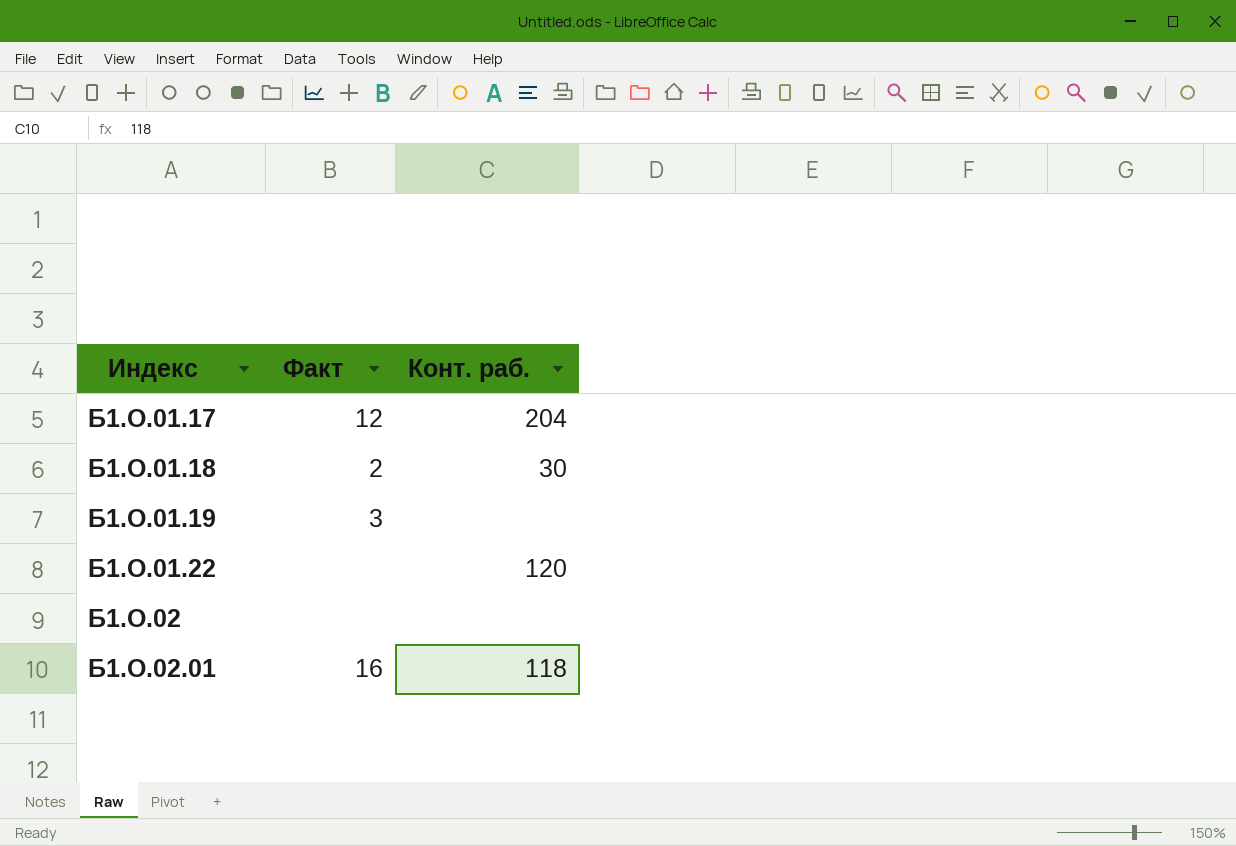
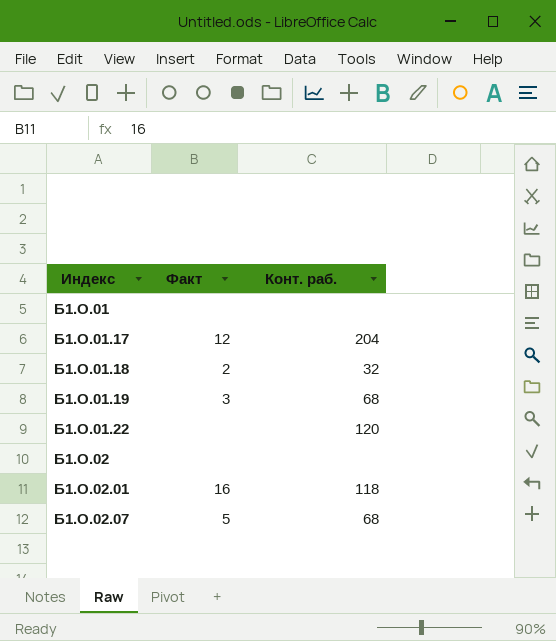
row Б1.О.01: none -> none | none
Б1.О.01.18 | Конт. раб.: 30 -> 32
Б1.О.01.19 | Конт. раб.: none -> 68
row Б1.О.02.07: none -> 5 | 68

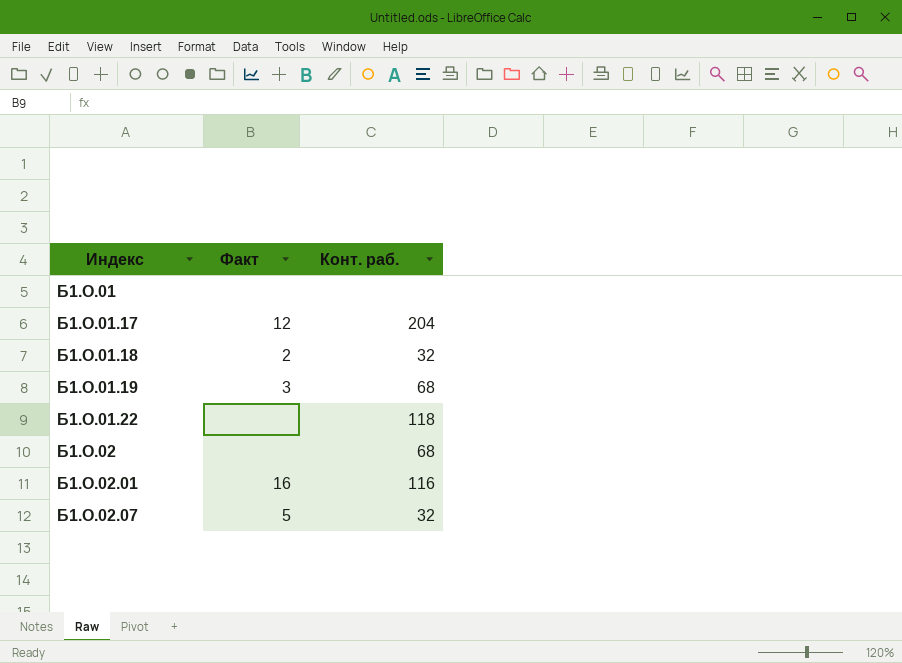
Б1.О.01.22 | Конт. раб.: 120 -> 118
Б1.О.02 | Конт. раб.: none -> 68
Б1.О.02.01 | Конт. раб.: 118 -> 116
Б1.О.02.07 | Конт. раб.: 68 -> 32

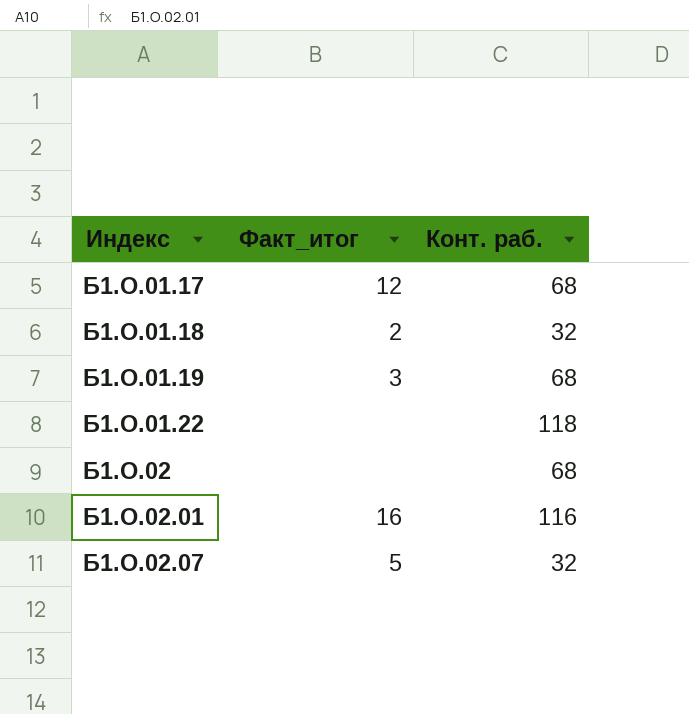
column name: Факт -> Факт_итог
row Б1.О.01: none | none -> none
Б1.О.01.17 | Конт. раб.: 204 -> 68

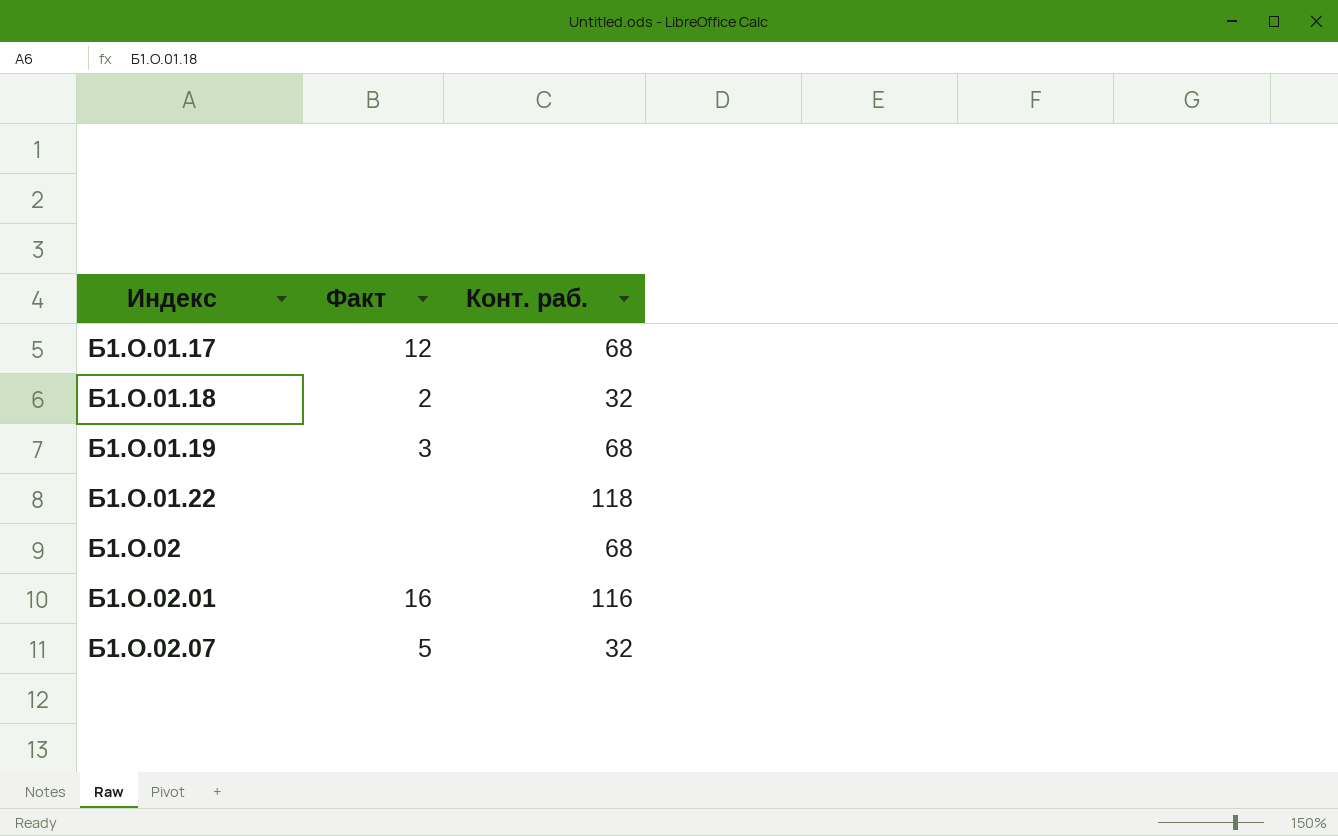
column name: Факт_итог -> Факт

